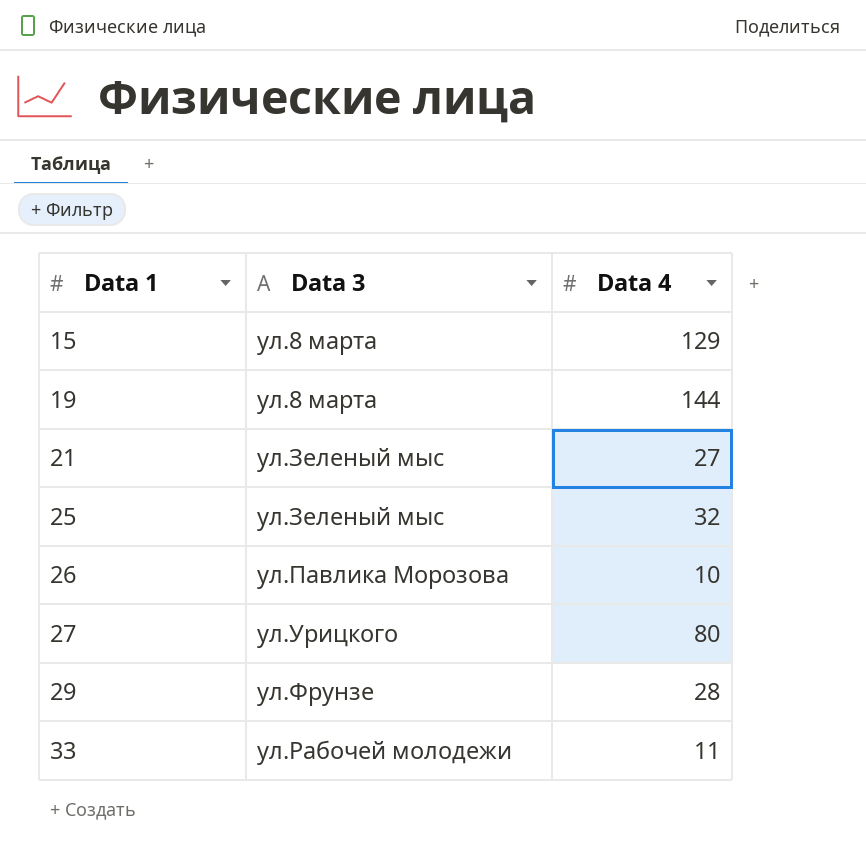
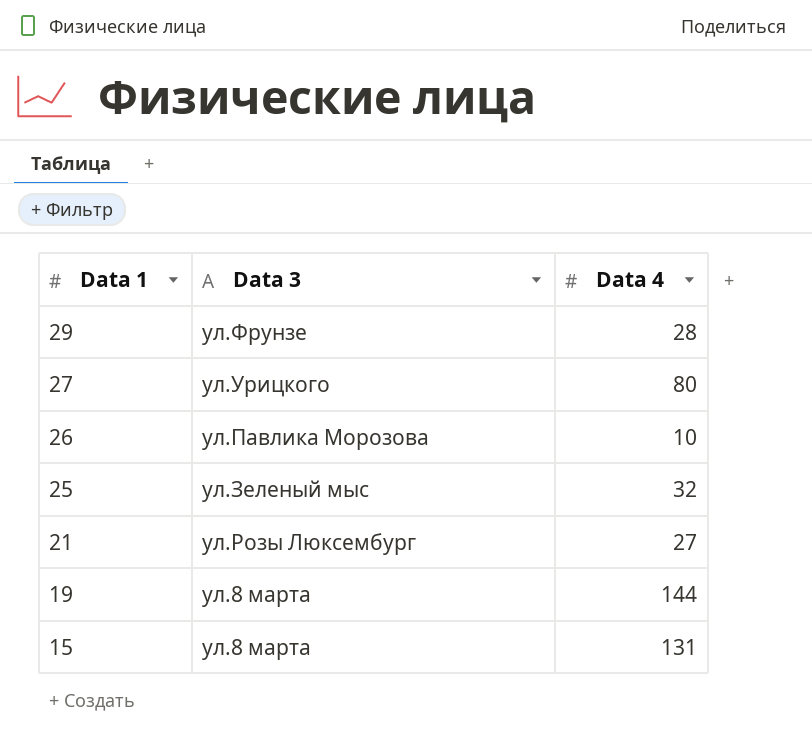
row order: Data 1 ascending -> Data 1 descending
row 33: ул.Рабочей молодежи | 11 -> none
21 | Data 3: ул.Зеленый мыс -> ул.Розы Люксембург
15 | Data 4: 129 -> 131

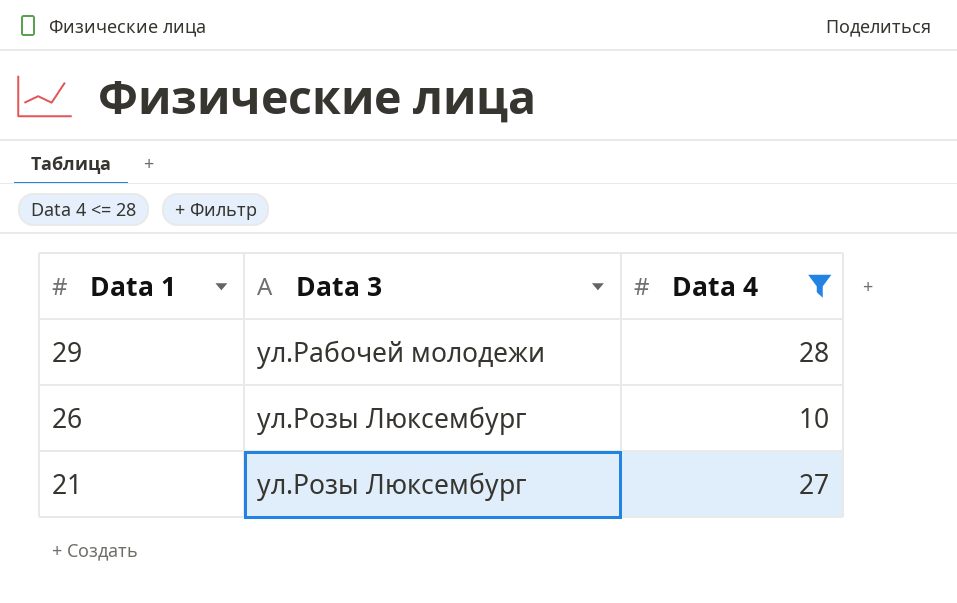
filter: none -> Data 4 <= 28
29 | Data 3: ул.Фрунзе -> ул.Рабочей молодежи
26 | Data 3: ул.Павлика Морозова -> ул.Розы Люксембург

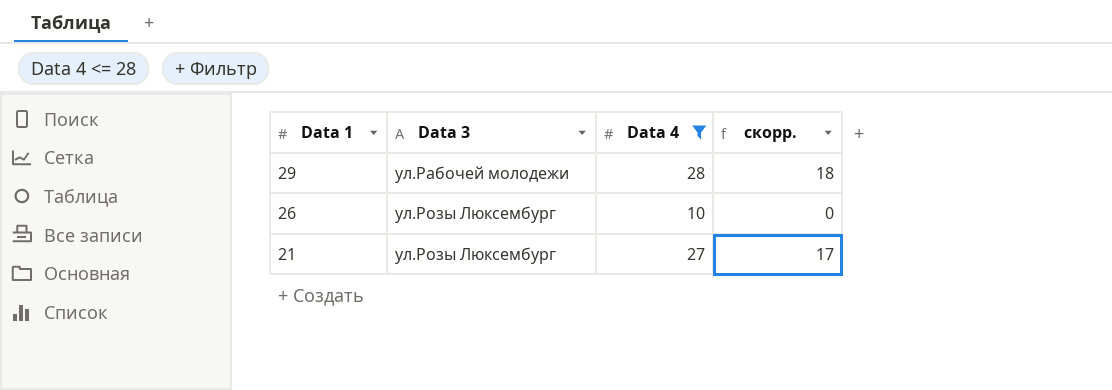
column скорр. | formula: none -> [Data 4] - 10

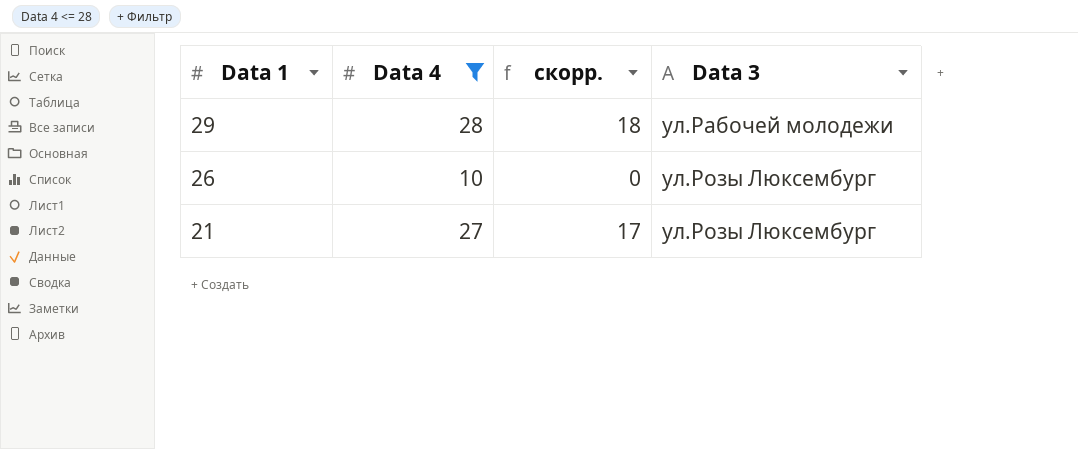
column Data 3 | position: 2 -> 4

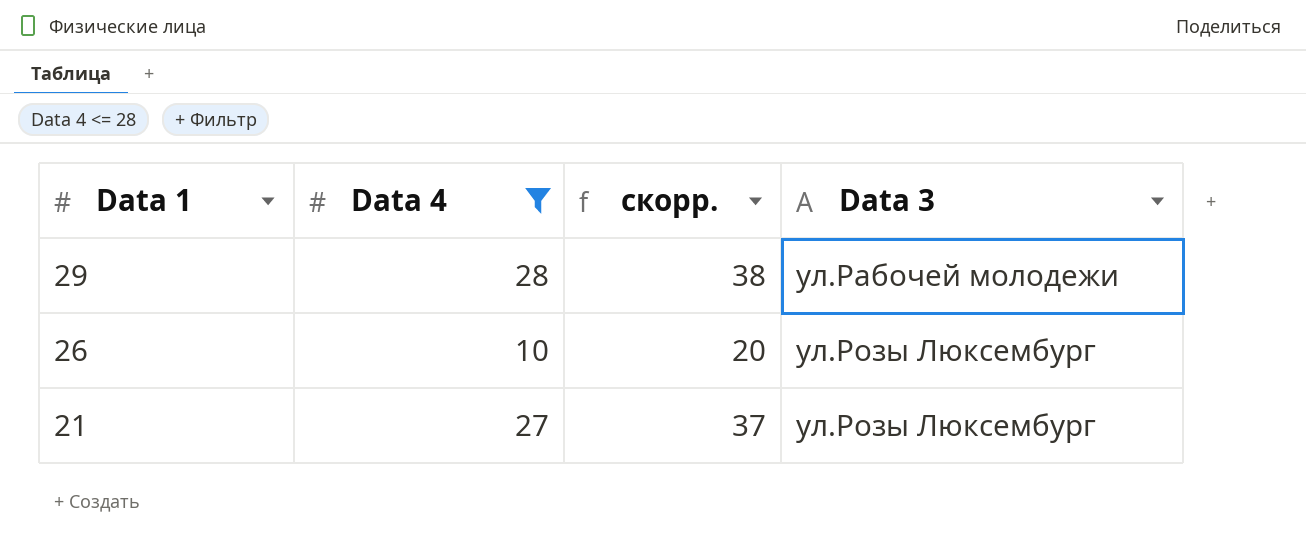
column скорр. | formula: [Data 4] - 10 -> [Data 4] + 10

